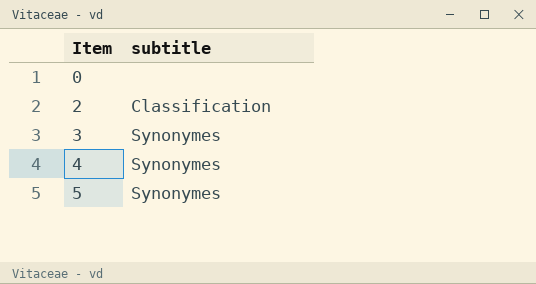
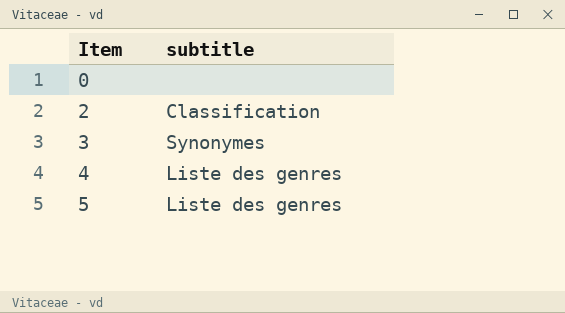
4 | subtitle: Synonymes -> Liste des genres
5 | subtitle: Synonymes -> Liste des genres

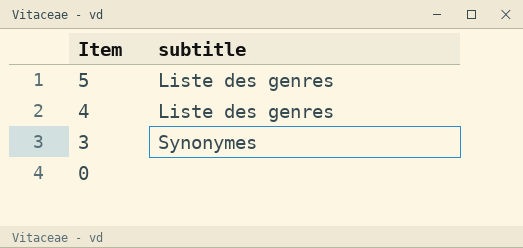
row order: Item ascending -> Item descending
row 2: Classification -> none

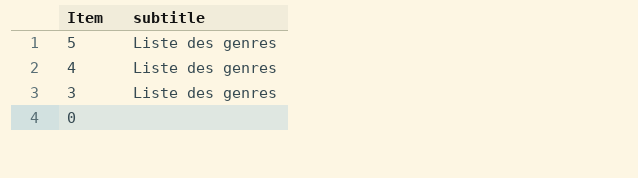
3 | subtitle: Synonymes -> Liste des genres

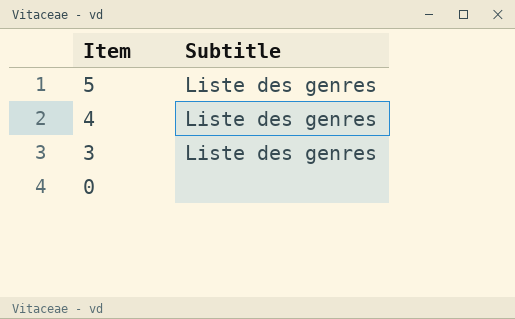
column name: subtitle -> Subtitle

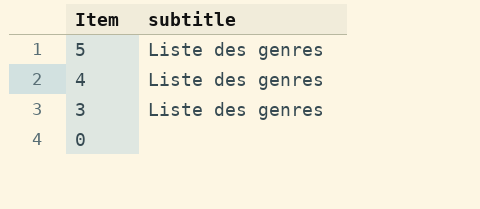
column name: Subtitle -> subtitle

